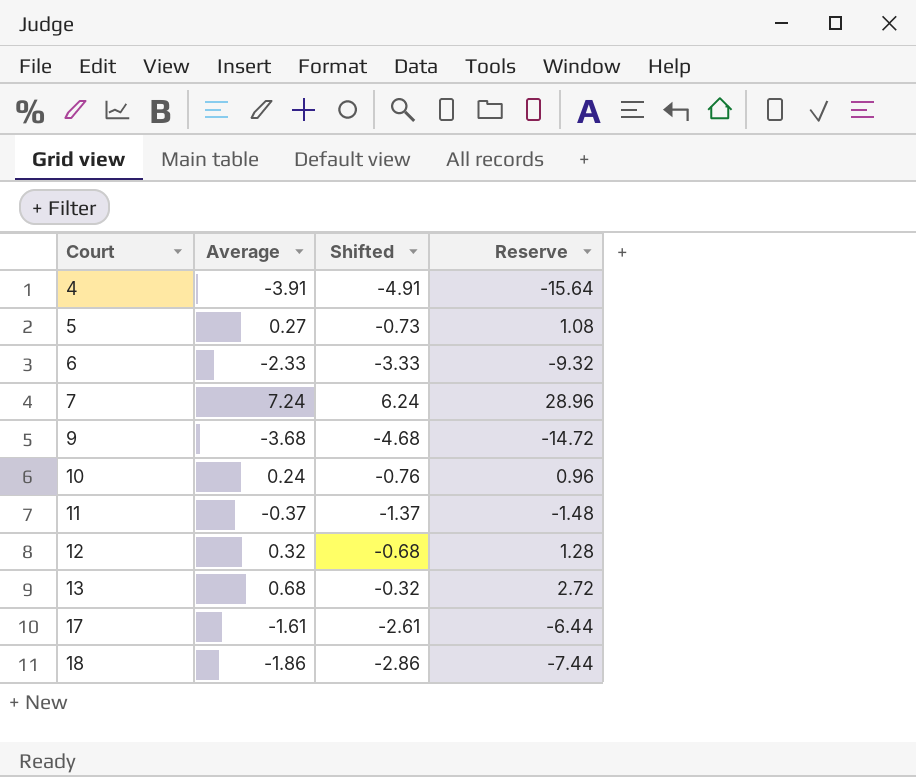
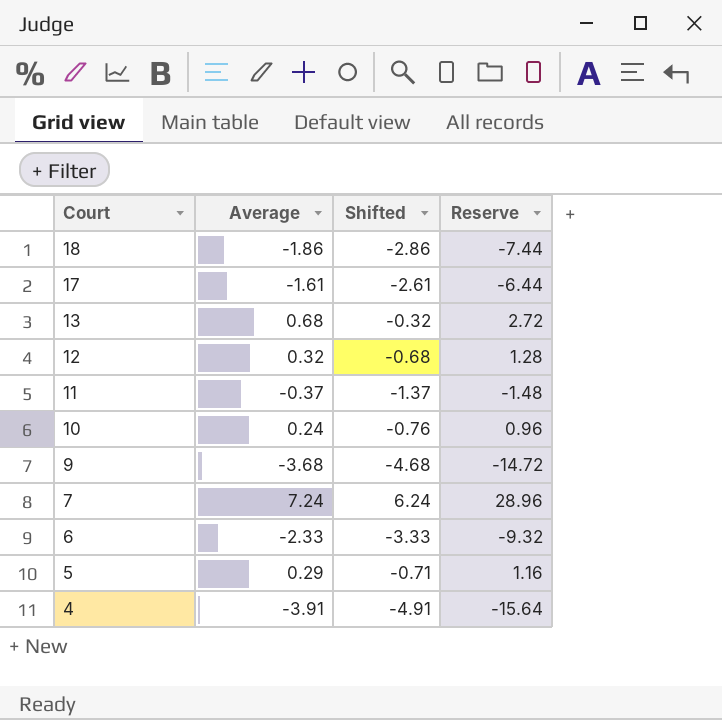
row order: Court ascending -> Court descending
5 | Average: 0.27 -> 0.29
5 | Shifted: -0.73 -> -0.71
5 | Reserve: 1.08 -> 1.16

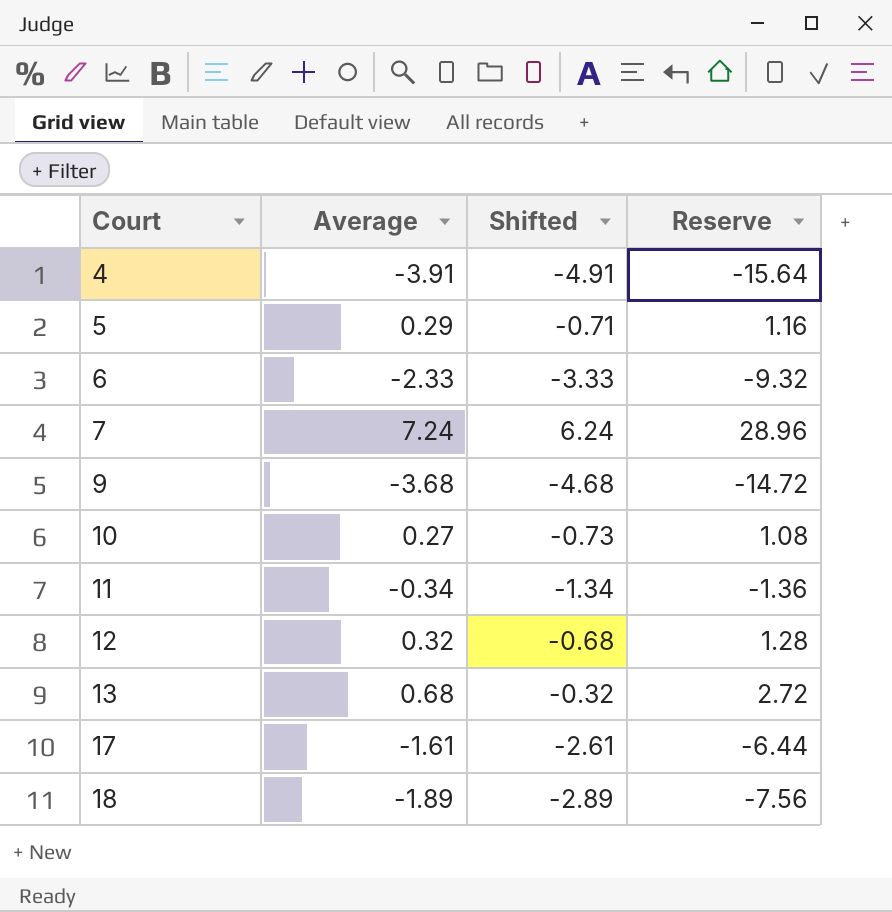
row order: Court descending -> Court ascending
10 | Average: 0.24 -> 0.27
10 | Shifted: -0.76 -> -0.73
10 | Reserve: 0.96 -> 1.08
11 | Average: -0.37 -> -0.34
11 | Shifted: -1.37 -> -1.34
11 | Reserve: -1.48 -> -1.36
18 | Average: -1.86 -> -1.89
18 | Shifted: -2.86 -> -2.89
18 | Reserve: -7.44 -> -7.56

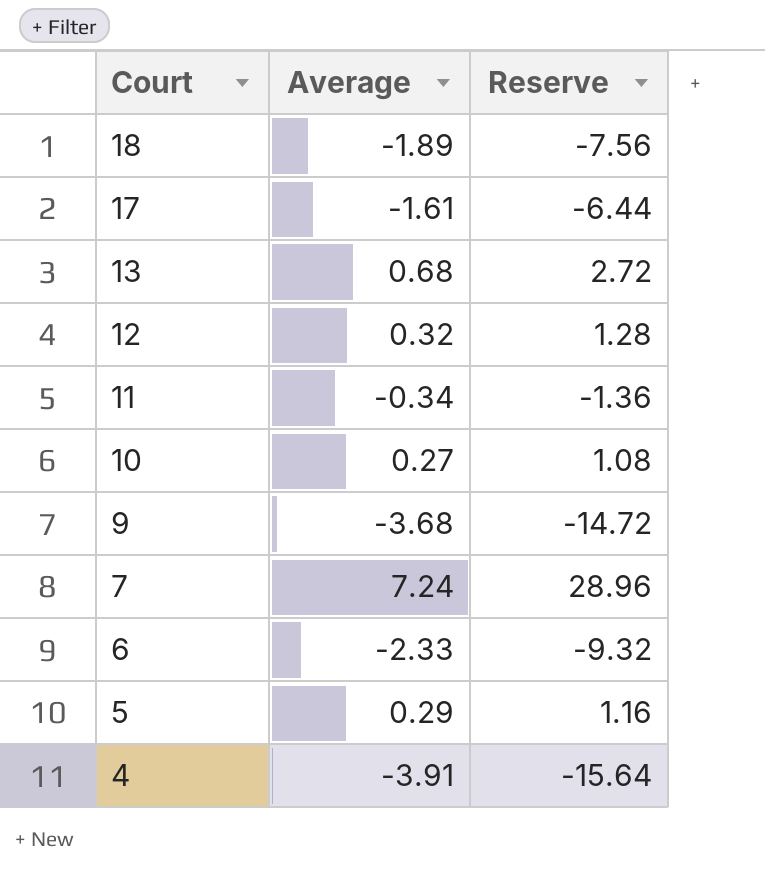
row order: Court ascending -> Court descending
column Shifted | formula: [Average] - 1 -> none

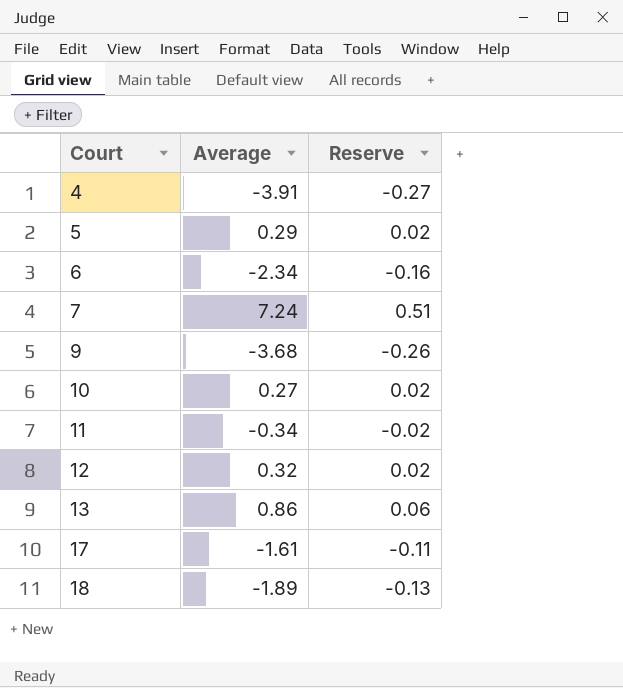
row order: Court descending -> Court ascending
column Reserve | formula: [Average] * 4 -> [Average] * 0.07
6 | Average: -2.33 -> -2.34
13 | Average: 0.68 -> 0.86

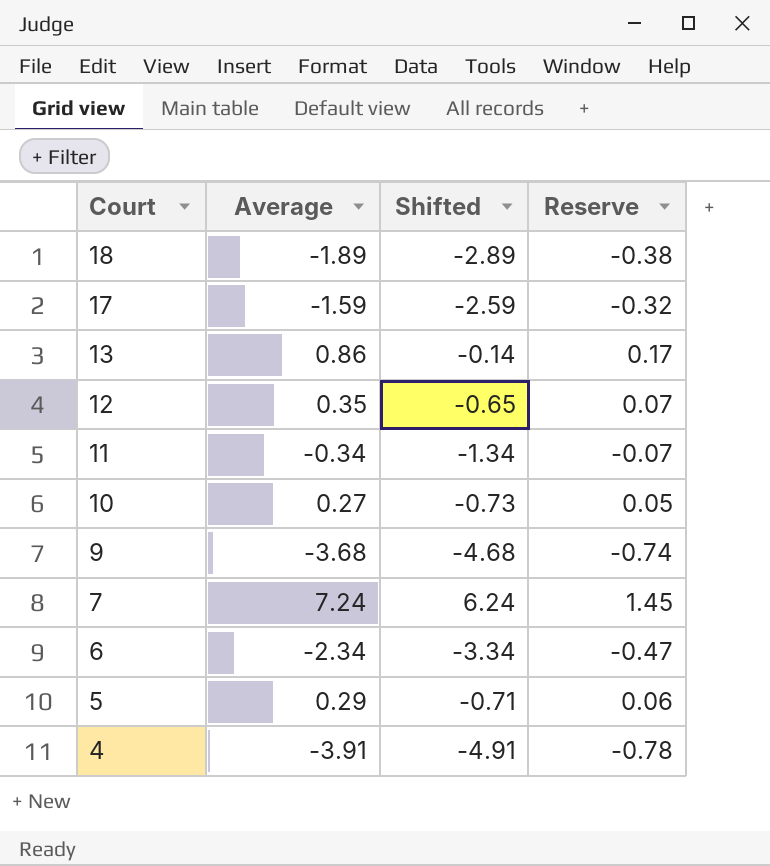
row order: Court ascending -> Court descending
column Shifted | formula: none -> [Average] - 1
column Reserve | formula: [Average] * 0.07 -> [Average] * 0.2
17 | Average: -1.61 -> -1.59
12 | Average: 0.32 -> 0.35

